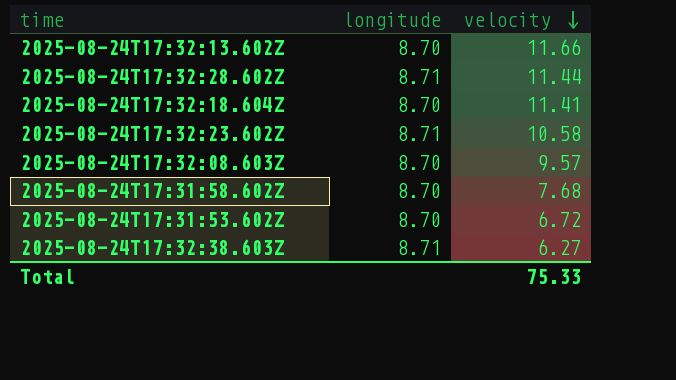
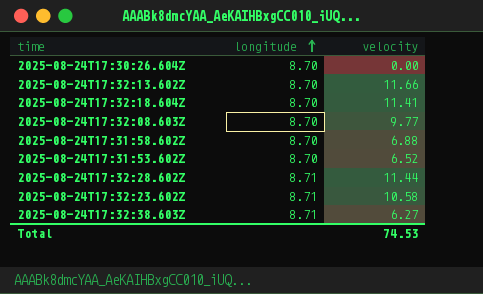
row order: velocity descending -> longitude ascending
row 2025-08-24T17:30:26.604Z: none -> 8.70 | 0.00
2025-08-24T17:32:08.603Z | velocity: 9.57 -> 9.77
2025-08-24T17:31:58.602Z | velocity: 7.68 -> 6.88
2025-08-24T17:31:53.602Z | velocity: 6.72 -> 6.52
Total | velocity: 75.33 -> 74.53

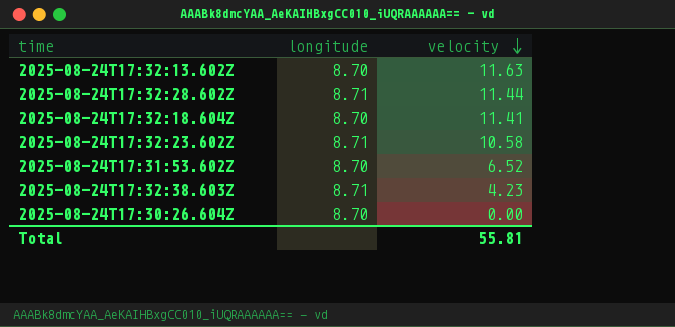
row order: longitude ascending -> velocity descending
row 2025-08-24T17:32:08.603Z: 8.70 | 9.77 -> none
row 2025-08-24T17:31:58.602Z: 8.70 | 6.88 -> none
2025-08-24T17:32:13.602Z | velocity: 11.66 -> 11.63
2025-08-24T17:32:38.603Z | velocity: 6.27 -> 4.23
Total | velocity: 74.53 -> 55.81

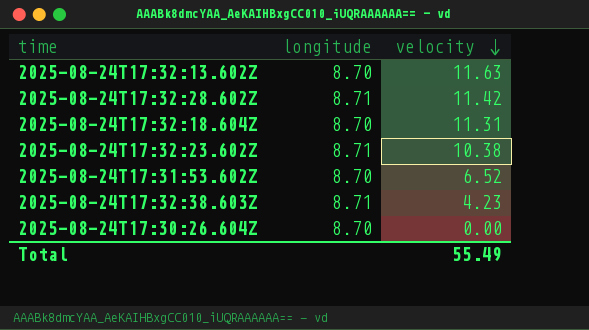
2025-08-24T17:32:28.602Z | velocity: 11.44 -> 11.42
2025-08-24T17:32:18.604Z | velocity: 11.41 -> 11.31
2025-08-24T17:32:23.602Z | velocity: 10.58 -> 10.38
Total | velocity: 55.81 -> 55.49

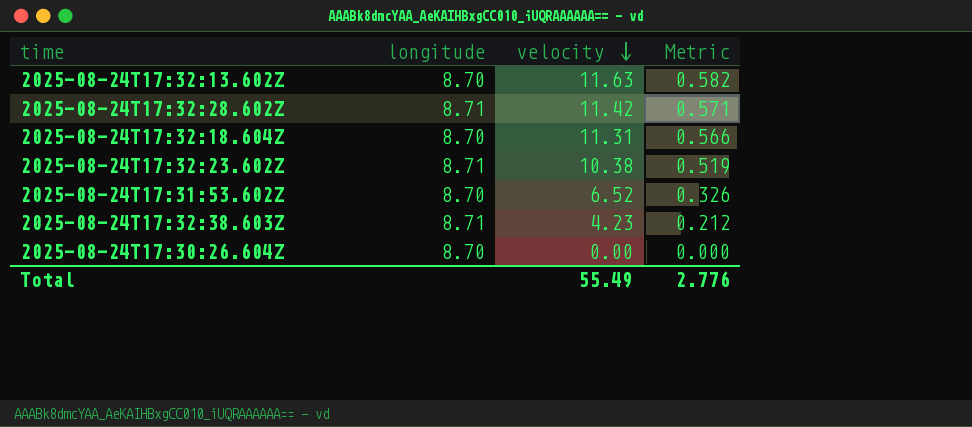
column Metric | formula: none -> [velocity] * 0.05

